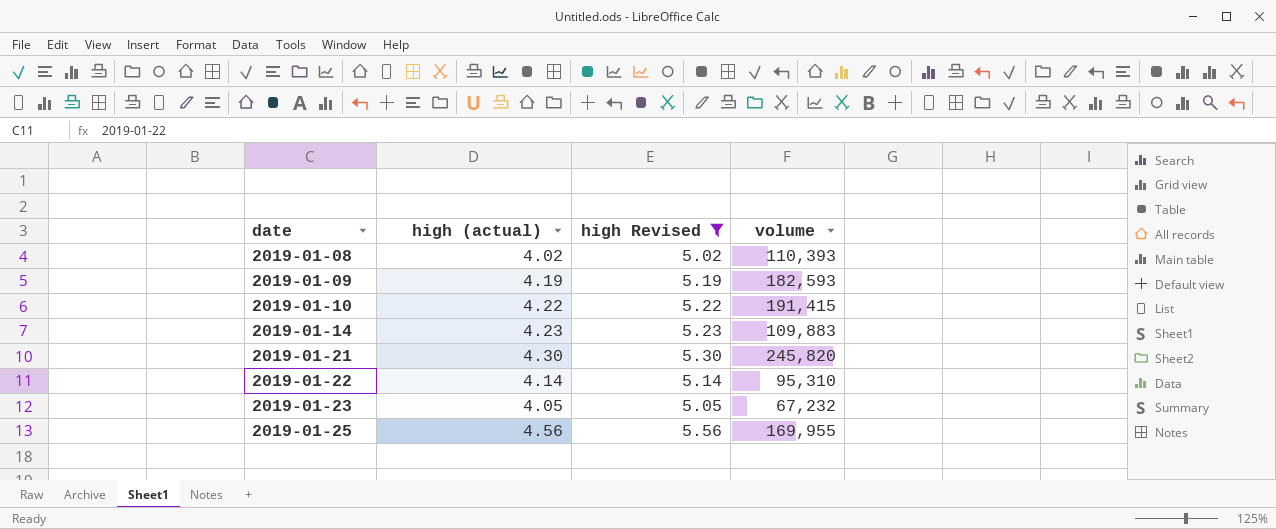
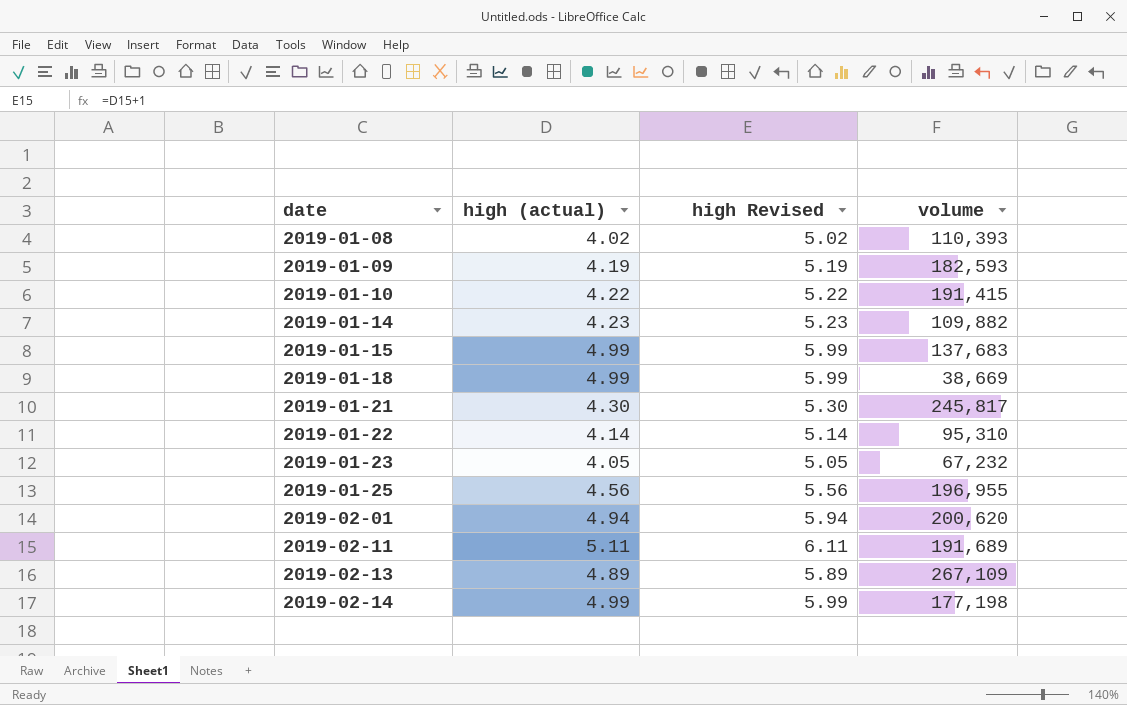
filter: high Revised <= 5.56 -> none
2019-01-14 | volume: 109,883 -> 109,882
2019-01-21 | volume: 245,820 -> 245,817
2019-01-25 | volume: 169,955 -> 196,955

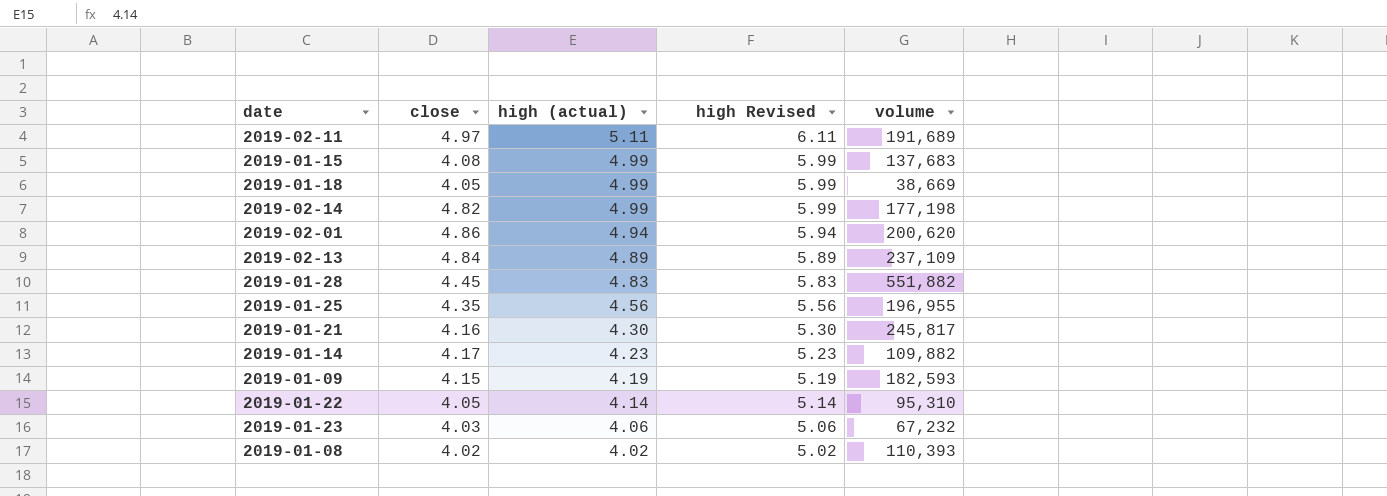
row order: date ascending -> high (actual) descending
column close | position: none -> 2
row 2019-01-10: 4.22 | 5.22 | 191,415 -> none
2019-02-13 | volume: 267,109 -> 237,109
row 2019-01-28: none -> 4.45 | 4.83 | 5.83 | 551,882
2019-01-23 | high (actual): 4.05 -> 4.06
2019-01-23 | high Revised: 5.05 -> 5.06

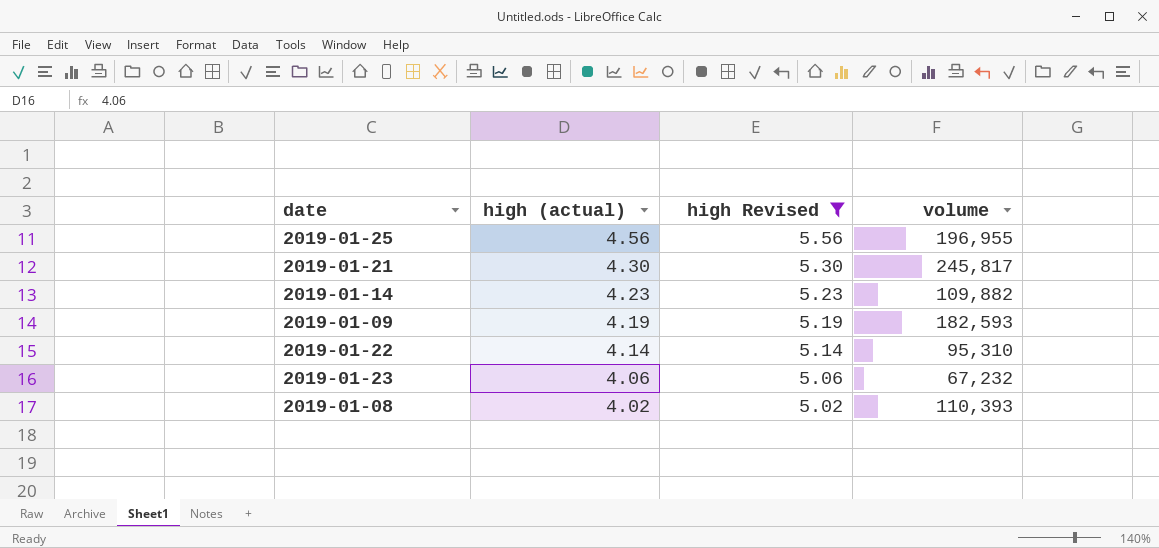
filter: none -> high Revised <= 5.56
column close | position: 2 -> none

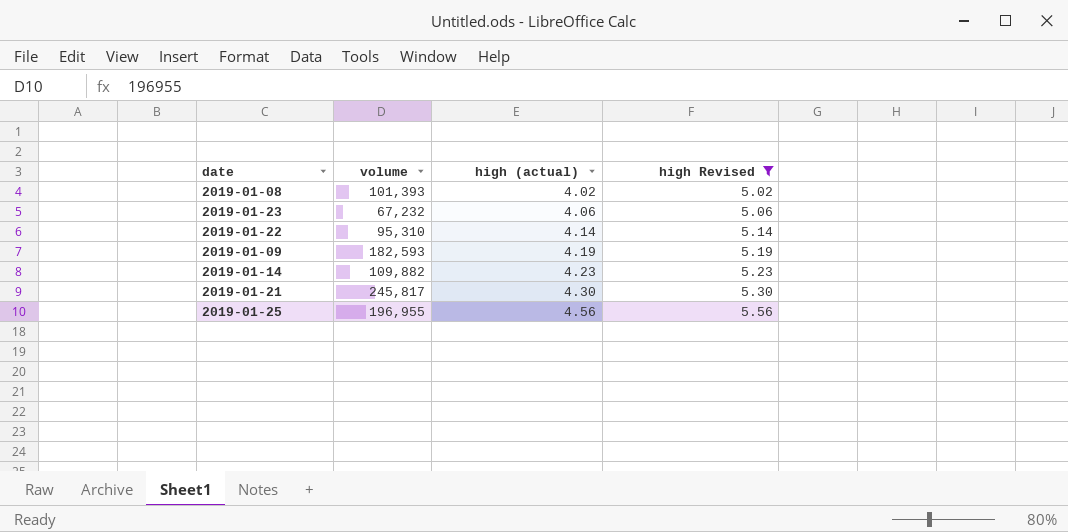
row order: high (actual) descending -> high (actual) ascending
column volume | position: 4 -> 2
2019-01-08 | volume: 110,393 -> 101,393

